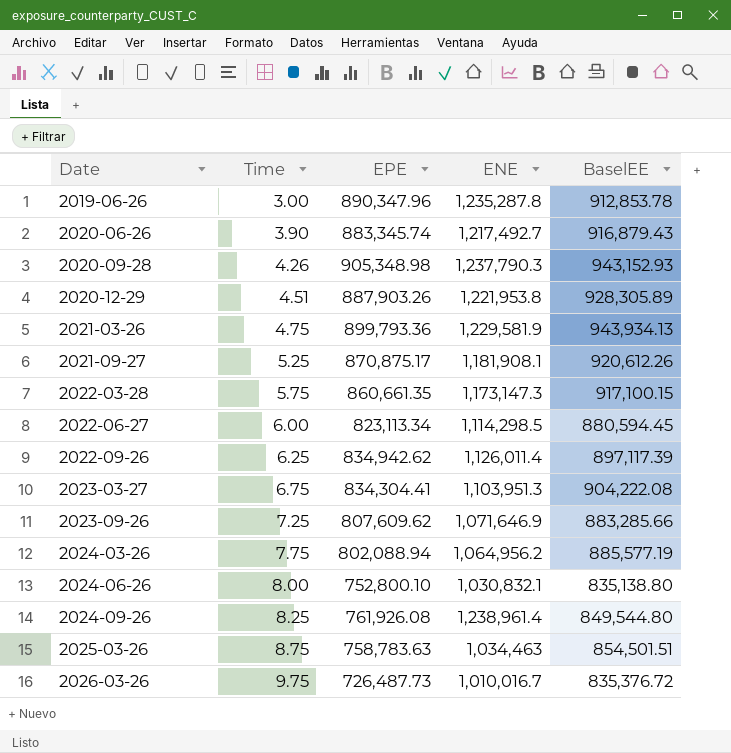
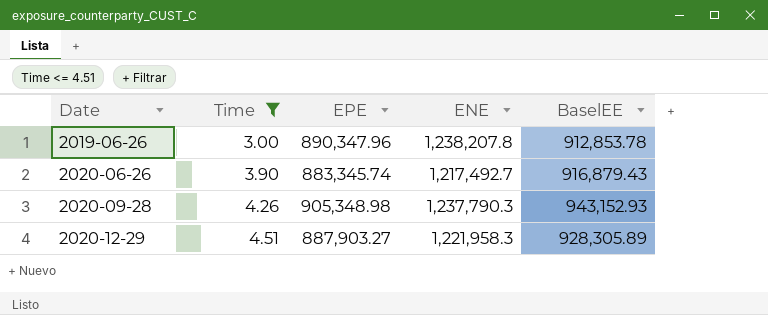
filter: none -> Time <= 4.51
2019-06-26 | ENE: 1,235,287.8 -> 1,238,207.8
2020-12-29 | EPE: 887,903.26 -> 887,903.27
2020-12-29 | ENE: 1,221,953.8 -> 1,221,958.3

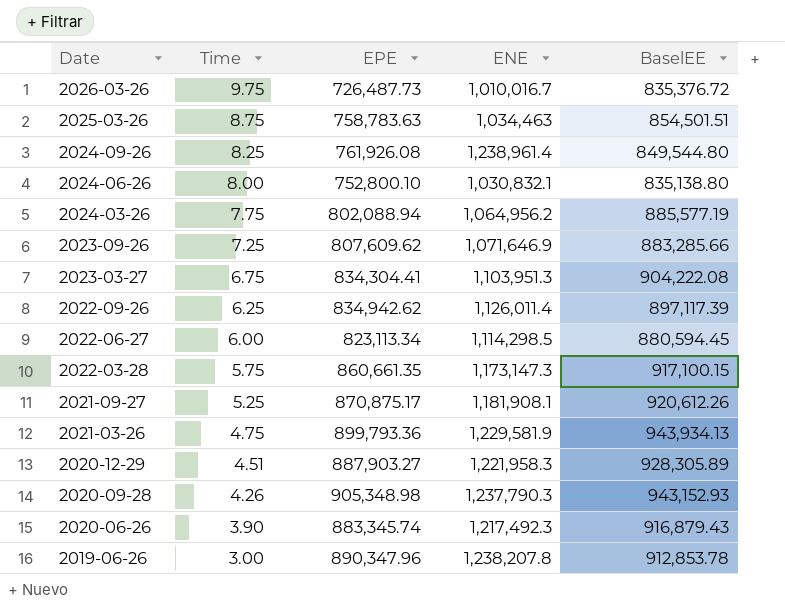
filter: Time <= 4.51 -> none
row order: Date ascending -> Date descending
2020-06-26 | ENE: 1,217,492.7 -> 1,217,492.3

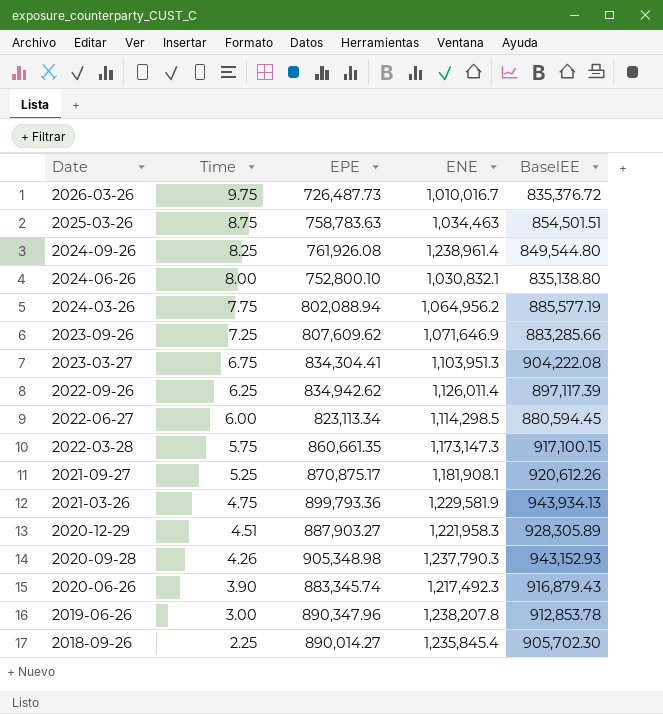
row 2018-09-26: none -> 2.25 | 890,014.27 | 1,235,845.4 | 905,702.30

